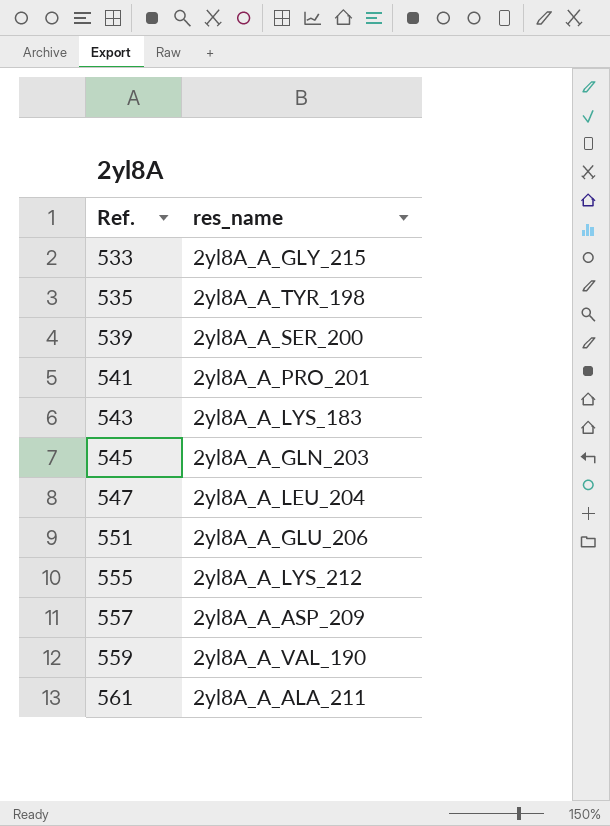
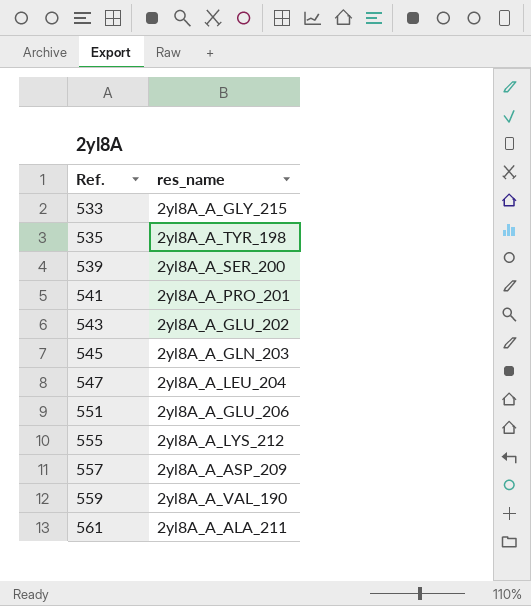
543 | res_name: 2yl8A_A_LYS_183 -> 2yl8A_A_GLU_202

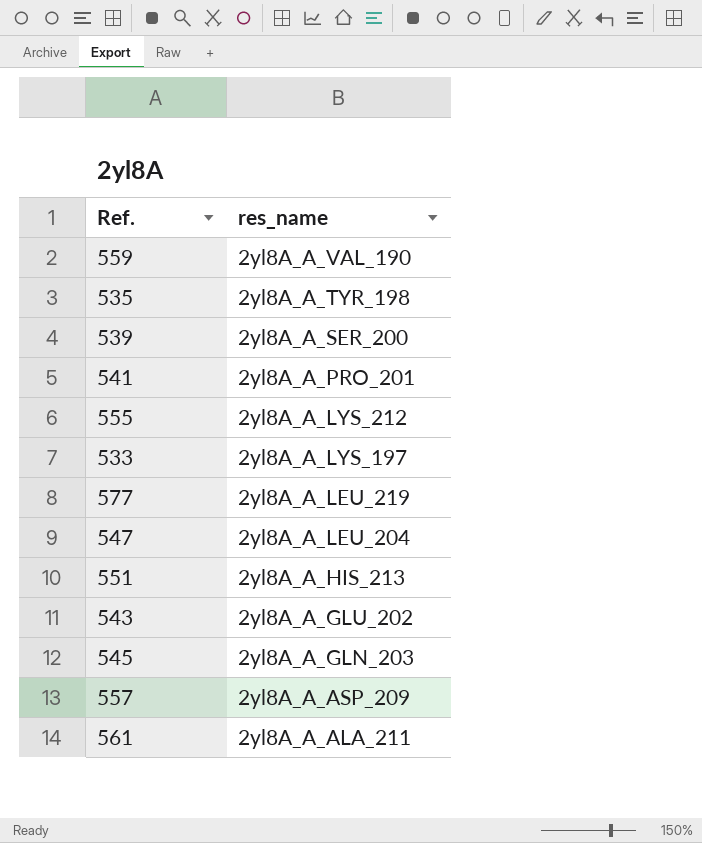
row order: Ref. ascending -> res_name descending
533 | res_name: 2yl8A_A_GLY_215 -> 2yl8A_A_LYS_197
row 577: none -> 2yl8A_A_LEU_219
551 | res_name: 2yl8A_A_GLU_206 -> 2yl8A_A_HIS_213

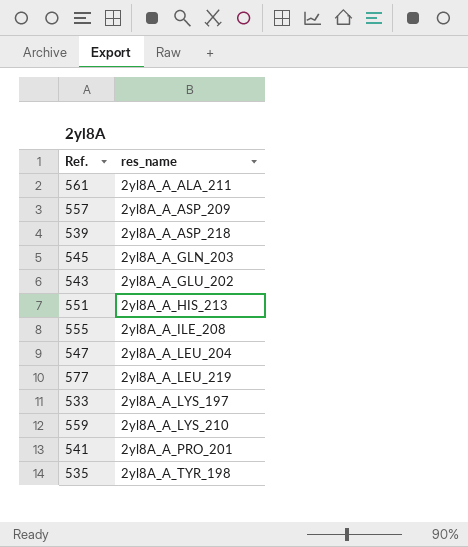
row order: res_name descending -> res_name ascending
539 | res_name: 2yl8A_A_SER_200 -> 2yl8A_A_ASP_218
555 | res_name: 2yl8A_A_LYS_212 -> 2yl8A_A_ILE_208
559 | res_name: 2yl8A_A_VAL_190 -> 2yl8A_A_LYS_210

